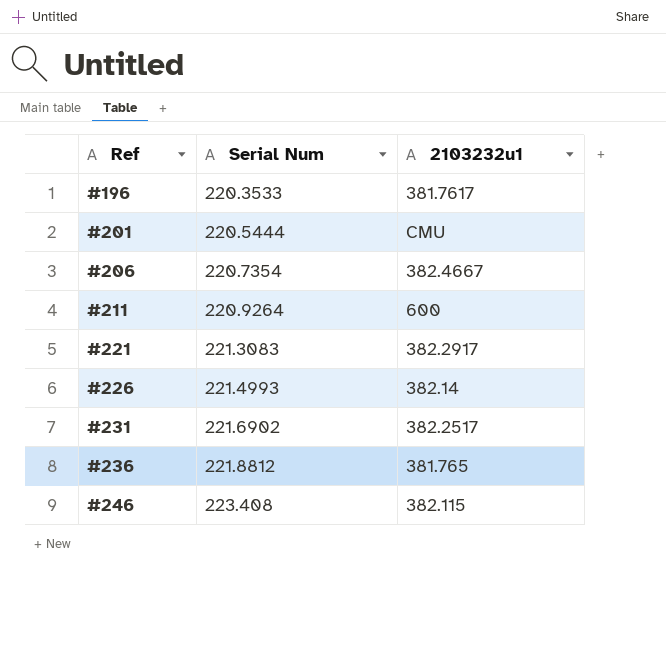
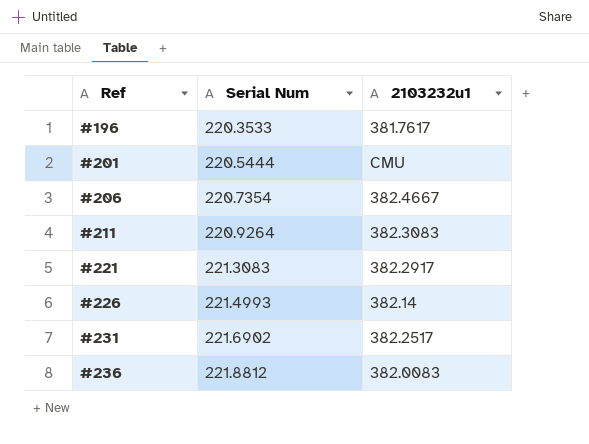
row #246: 223.408 | 382.115 -> none
#211 | 2103232u1: 600 -> 382.3083
#236 | 2103232u1: 381.765 -> 382.0083

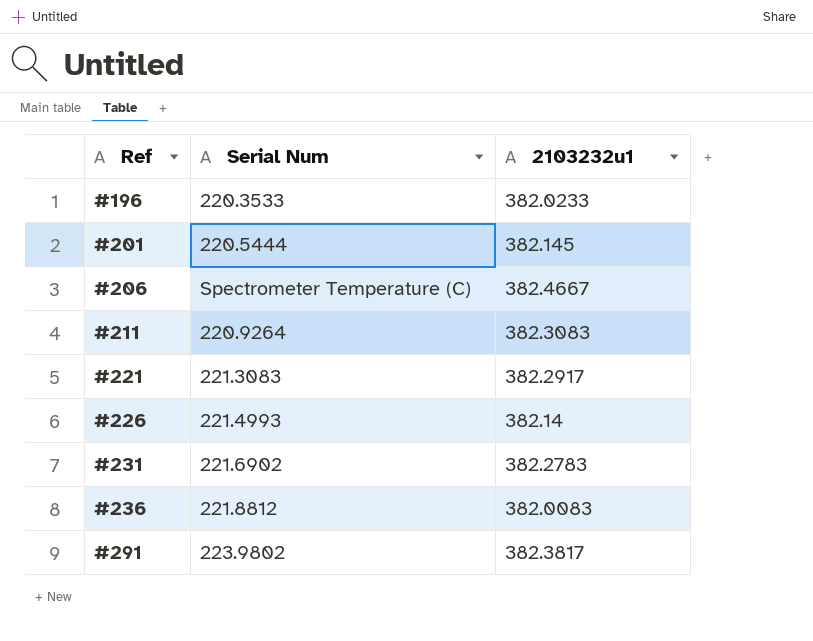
#196 | 2103232u1: 381.7617 -> 382.0233
#201 | 2103232u1: CMU -> 382.145
#206 | Serial Num: 220.7354 -> Spectrometer Temperature (C)
#231 | 2103232u1: 382.2517 -> 382.2783
row #291: none -> 223.9802 | 382.3817

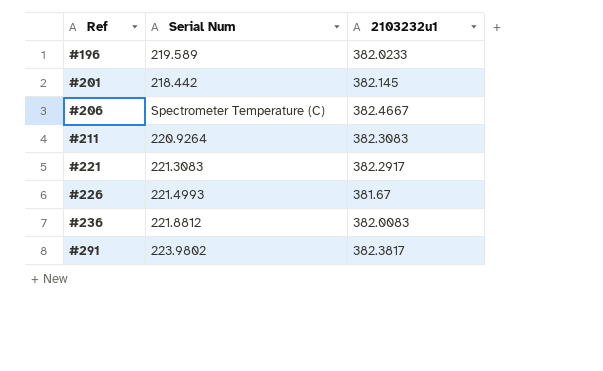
row #231: 221.6902 | 382.2783 -> none
#196 | Serial Num: 220.3533 -> 219.589
#201 | Serial Num: 220.5444 -> 218.442
#226 | 2103232u1: 382.14 -> 381.67

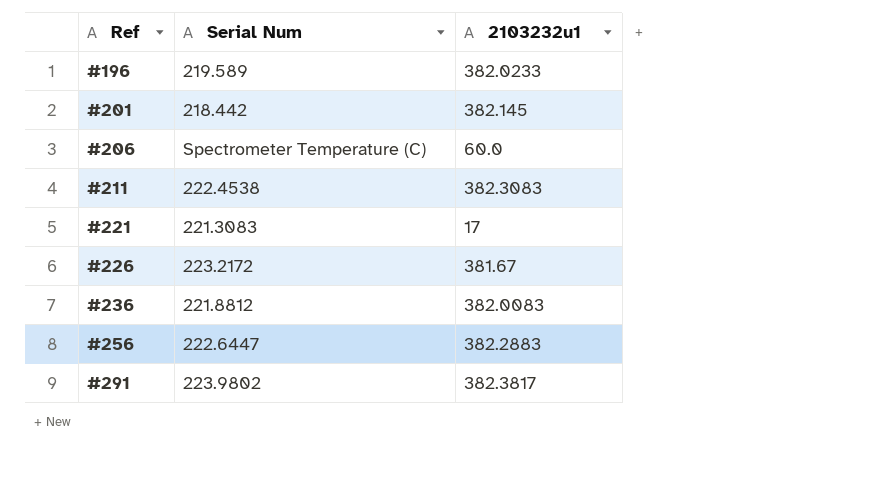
#206 | 2103232u1: 382.4667 -> 60.0
#211 | Serial Num: 220.9264 -> 222.4538
#221 | 2103232u1: 382.2917 -> 17
#226 | Serial Num: 221.4993 -> 223.2172
row #256: none -> 222.6447 | 382.2883

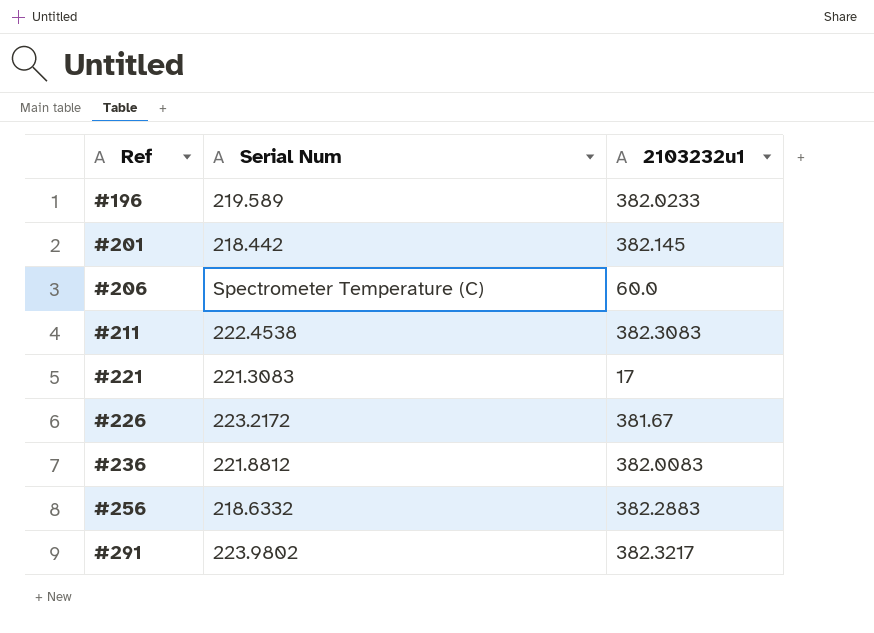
#256 | Serial Num: 222.6447 -> 218.6332
#291 | 2103232u1: 382.3817 -> 382.3217

